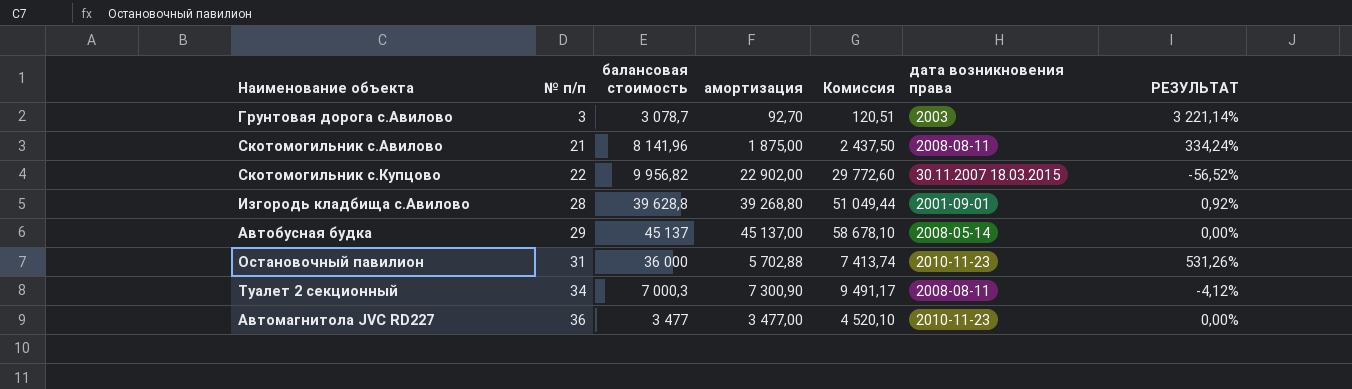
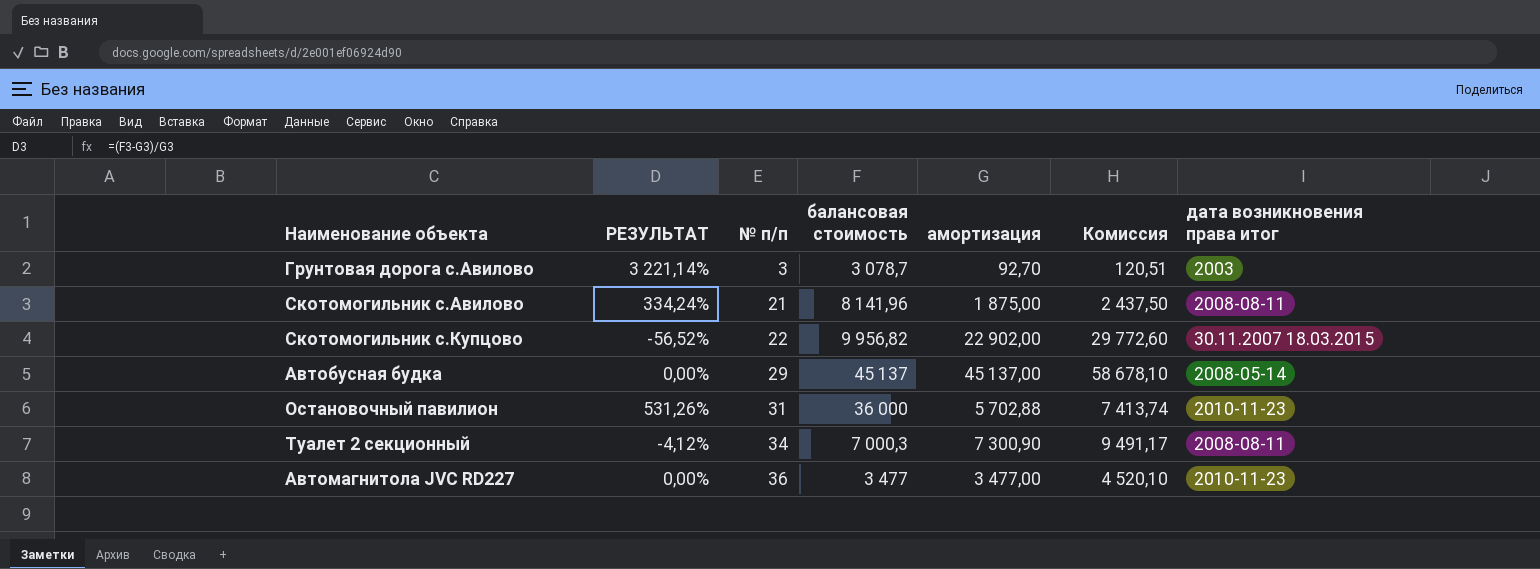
column РЕЗУЛЬТАТ | position: 7 -> 2
column name: дата возникновения права -> дата возникновения права итог
row Изгородь кладбища с.Авилово: 28 | 39 628,8 | 39 268,80 | 51 049,44 | 2001-09-01 | 0,92% -> none

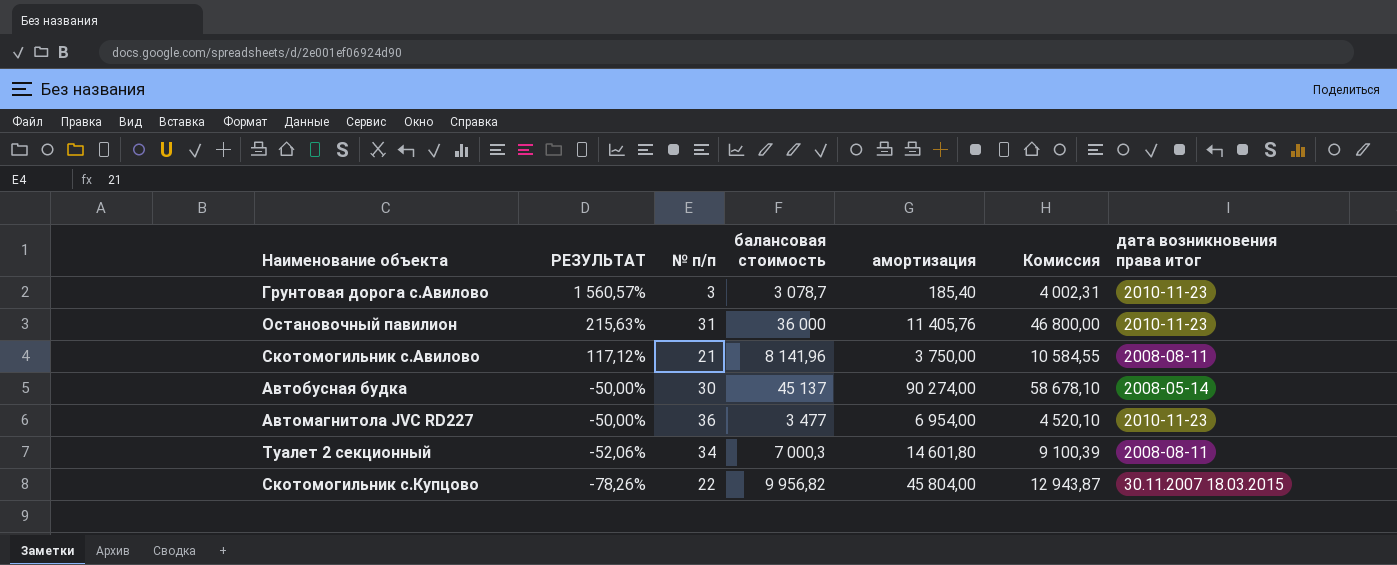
row order: № п/п ascending -> РЕЗУЛЬТАТ descending
column Комиссия | formula: [амортизация] * 1,3 -> [балансовая стоимость] * 1,3
Грунтовая дорога с.Авилово | РЕЗУЛЬТАТ: 3 221,14% -> 1 560,57%
Грунтовая дорога с.Авилово | амортизация: 92,70 -> 185,40
Грунтовая дорога с.Авилово | дата возникновения права итог: 2003 -> 2010-11-23
Остановочный павилион | РЕЗУЛЬТАТ: 531,26% -> 215,63%
Остановочный павилион | амортизация: 5 702,88 -> 11 405,76
Скотомогильник с.Авилово | РЕЗУЛЬТАТ: 334,24% -> 117,12%
Скотомогильник с.Авилово | амортизация: 1 875,00 -> 3 750,00
Автобусная будка | РЕЗУЛЬТАТ: 0,00% -> -50,00%
Автобусная будка | № п/п: 29 -> 30
Автобусная будка | амортизация: 45 137,00 -> 90 274,00
Автомагнитола JVC RD227 | РЕЗУЛЬТАТ: 0,00% -> -50,00%
Автомагнитола JVC RD227 | амортизация: 3 477,00 -> 6 954,00
Туалет 2 секционный | РЕЗУЛЬТАТ: -4,12% -> -52,06%
Туалет 2 секционный | амортизация: 7 300,90 -> 14 601,80
Скотомогильник с.Купцово | РЕЗУЛЬТАТ: -56,52% -> -78,26%
Скотомогильник с.Купцово | амортизация: 22 902,00 -> 45 804,00

